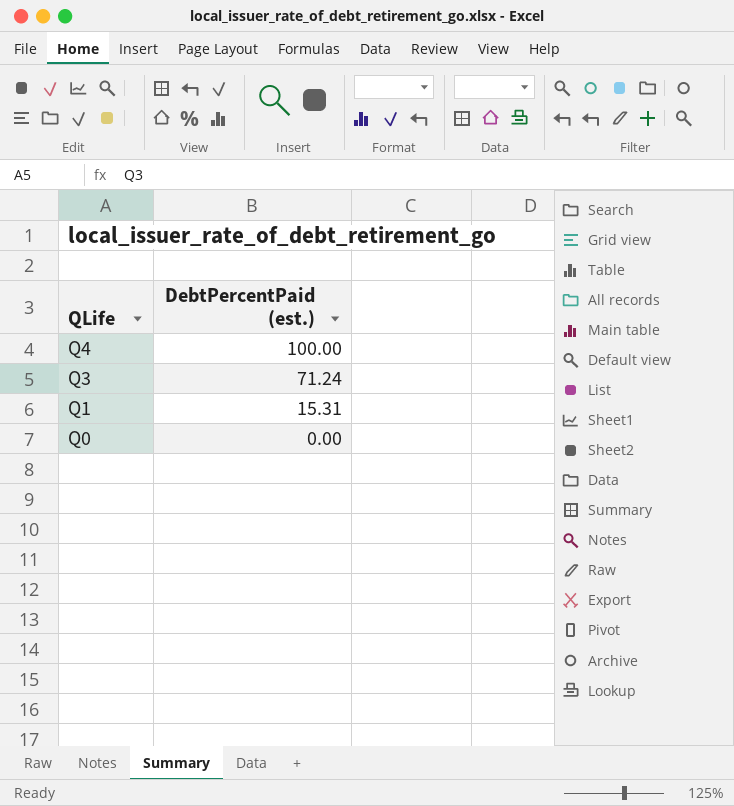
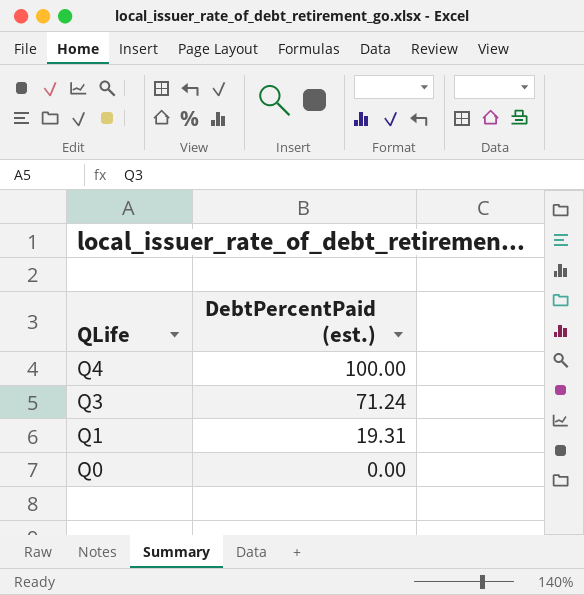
Q1 | DebtPercentPaid (est.): 15.31 -> 19.31

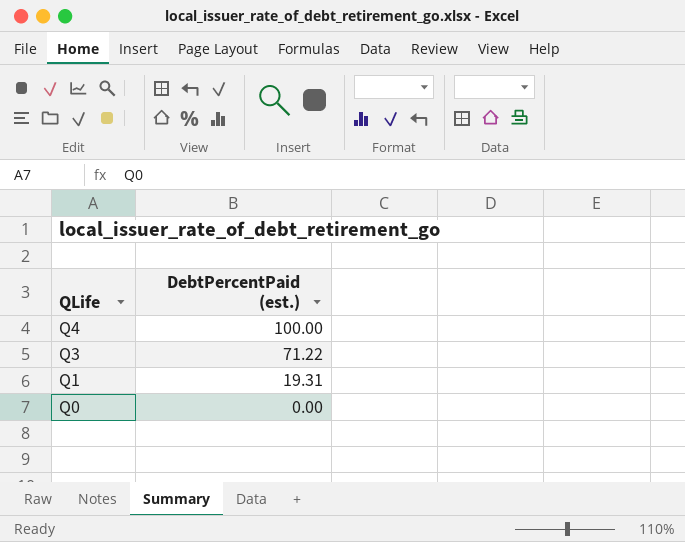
Q3 | DebtPercentPaid (est.): 71.24 -> 71.22

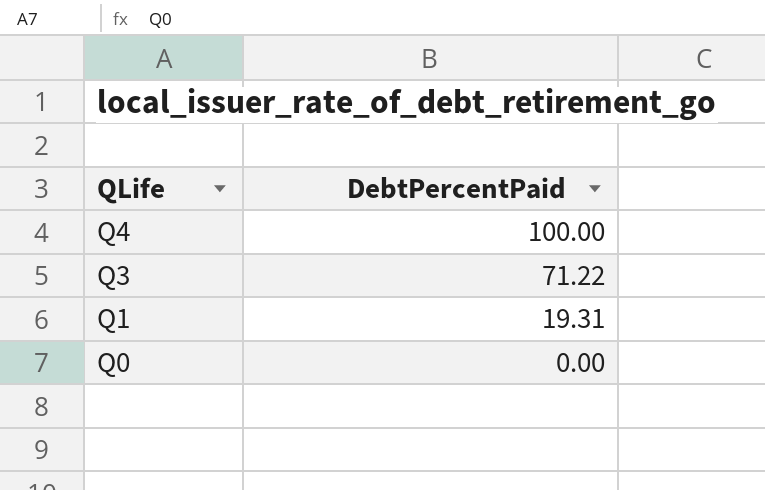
column name: DebtPercentPaid (est.) -> DebtPercentPaid

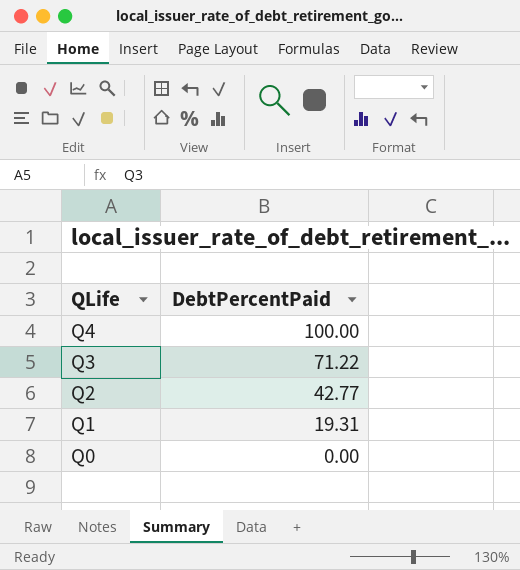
row Q2: none -> 42.77

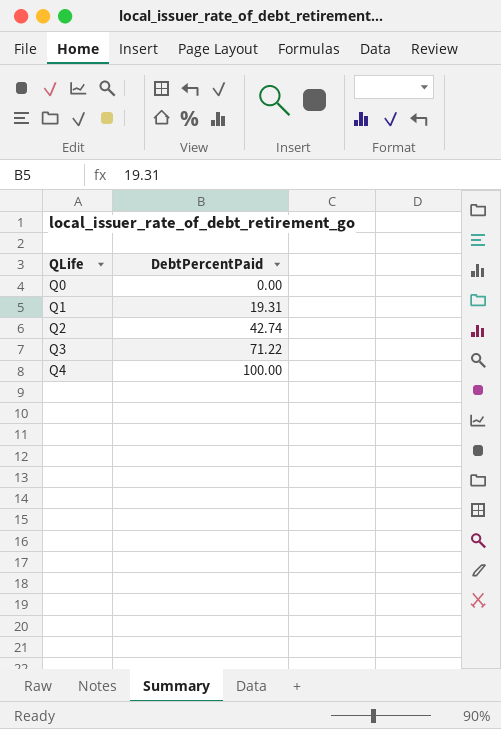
row order: QLife descending -> QLife ascending
Q2 | DebtPercentPaid: 42.77 -> 42.74

